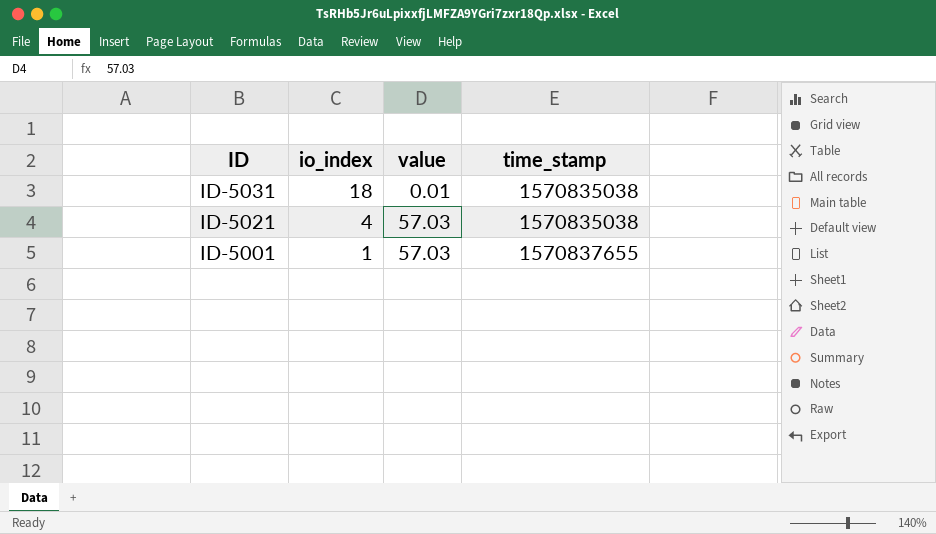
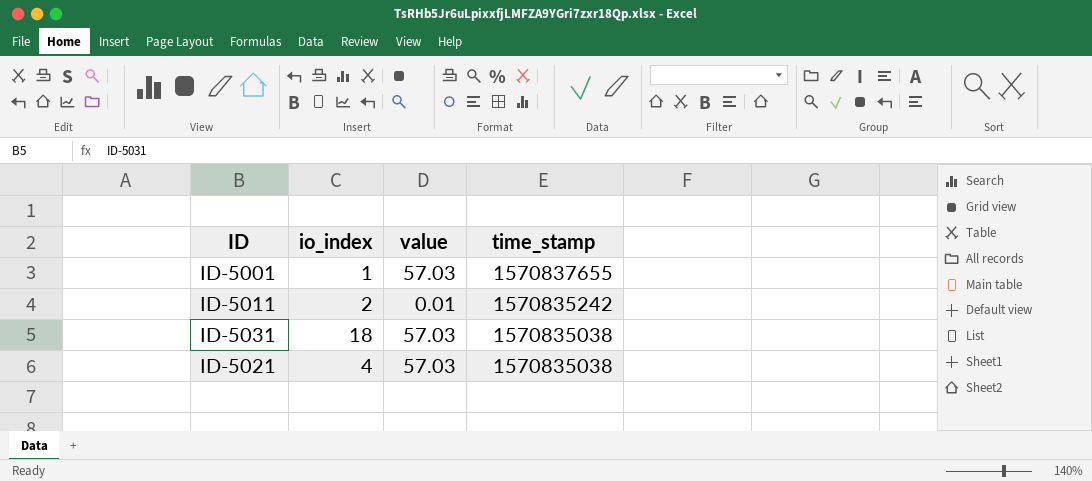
row order: ID descending -> time_stamp descending
row ID-5011: none -> 2 | 0.01 | 1570835242
ID-5031 | value: 0.01 -> 57.03

